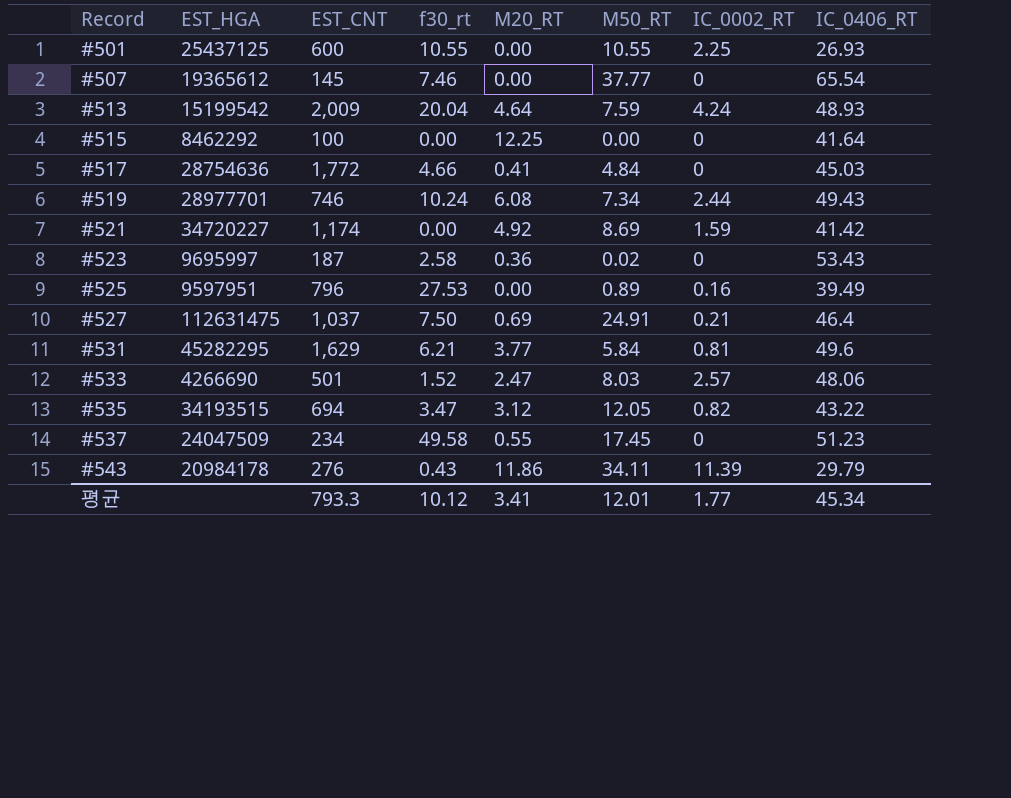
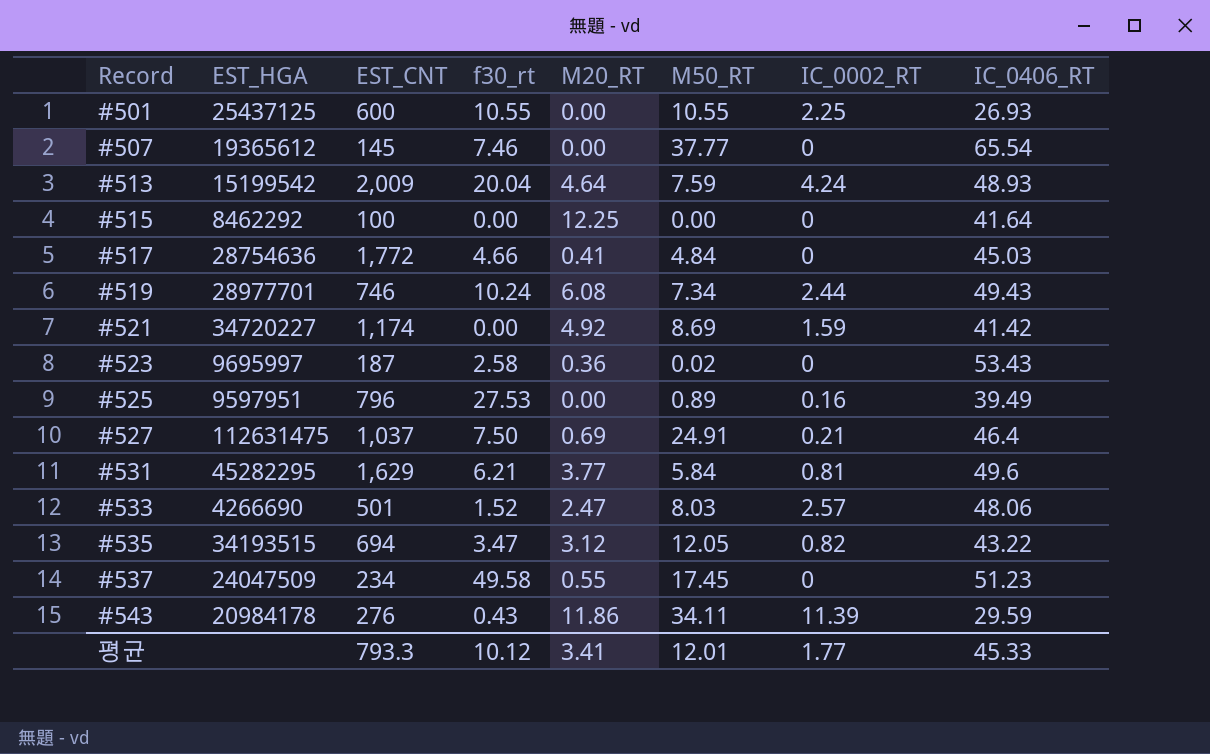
#543 | IC_0406_RT: 29.79 -> 29.59
평균 | IC_0406_RT: 45.34 -> 45.33

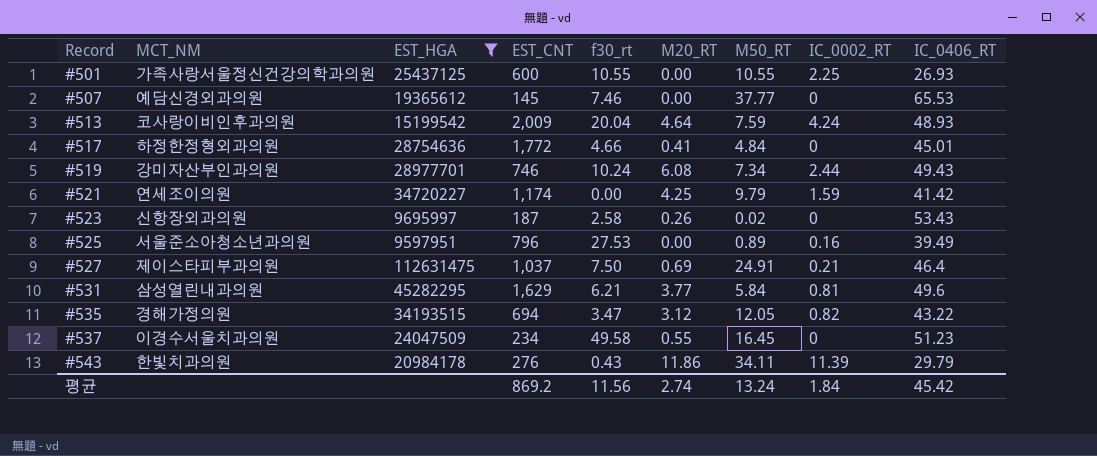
filter: none -> EST_HGA >= 9597951
column MCT_NM | position: none -> 2
#507 | IC_0406_RT: 65.54 -> 65.53
#517 | IC_0406_RT: 45.03 -> 45.01
#521 | M20_RT: 4.92 -> 4.25
#521 | M50_RT: 8.69 -> 9.79
#523 | M20_RT: 0.36 -> 0.26
#537 | M50_RT: 17.45 -> 16.45
#543 | IC_0406_RT: 29.59 -> 29.79
평균 | EST_CNT: 793.3 -> 869.2
평균 | f30_rt: 10.12 -> 11.56
평균 | M20_RT: 3.41 -> 2.74
평균 | M50_RT: 12.01 -> 13.24
평균 | IC_0002_RT: 1.77 -> 1.84
평균 | IC_0406_RT: 45.33 -> 45.42

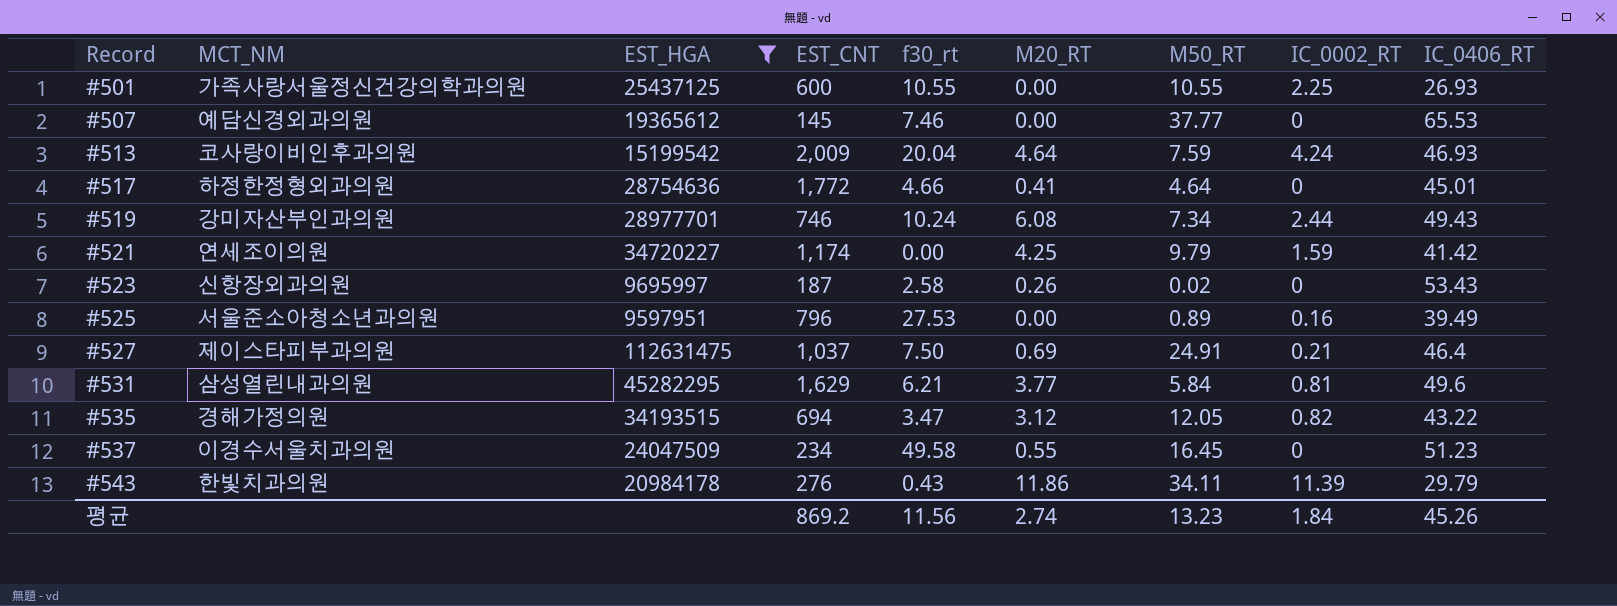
#513 | IC_0406_RT: 48.93 -> 46.93
#517 | M50_RT: 4.84 -> 4.64
평균 | M50_RT: 13.24 -> 13.23
평균 | IC_0406_RT: 45.42 -> 45.26

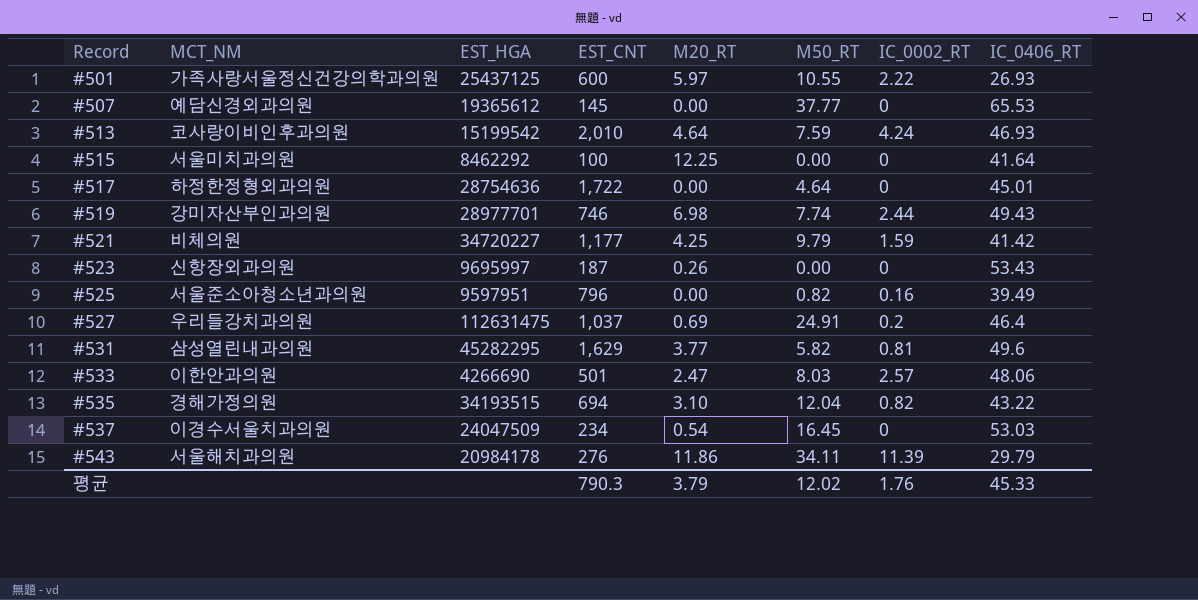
filter: EST_HGA >= 9597951 -> none
column f30_rt | position: 5 -> none
#501 | M20_RT: 0.00 -> 5.97
#501 | IC_0002_RT: 2.25 -> 2.22
#513 | EST_CNT: 2,009 -> 2,010
#517 | EST_CNT: 1,772 -> 1,722
#517 | M20_RT: 0.41 -> 0.00
#519 | M20_RT: 6.08 -> 6.98
#519 | M50_RT: 7.34 -> 7.74
#521 | MCT_NM: 연세조이의원 -> 비체의원
#521 | EST_CNT: 1,174 -> 1,177
#523 | M50_RT: 0.02 -> 0.00
#525 | M50_RT: 0.89 -> 0.82
#527 | MCT_NM: 제이스타피부과의원 -> 우리들강치과의원
#527 | IC_0002_RT: 0.21 -> 0.2
#531 | M50_RT: 5.84 -> 5.82
#535 | M20_RT: 3.12 -> 3.10
#535 | M50_RT: 12.05 -> 12.04
#537 | M20_RT: 0.55 -> 0.54
#537 | IC_0406_RT: 51.23 -> 53.03
#543 | MCT_NM: 한빛치과의원 -> 서울해치과의원
평균 | EST_CNT: 869.2 -> 790.3
평균 | M20_RT: 2.74 -> 3.79
평균 | M50_RT: 13.23 -> 12.02
평균 | IC_0002_RT: 1.84 -> 1.76
평균 | IC_0406_RT: 45.26 -> 45.33

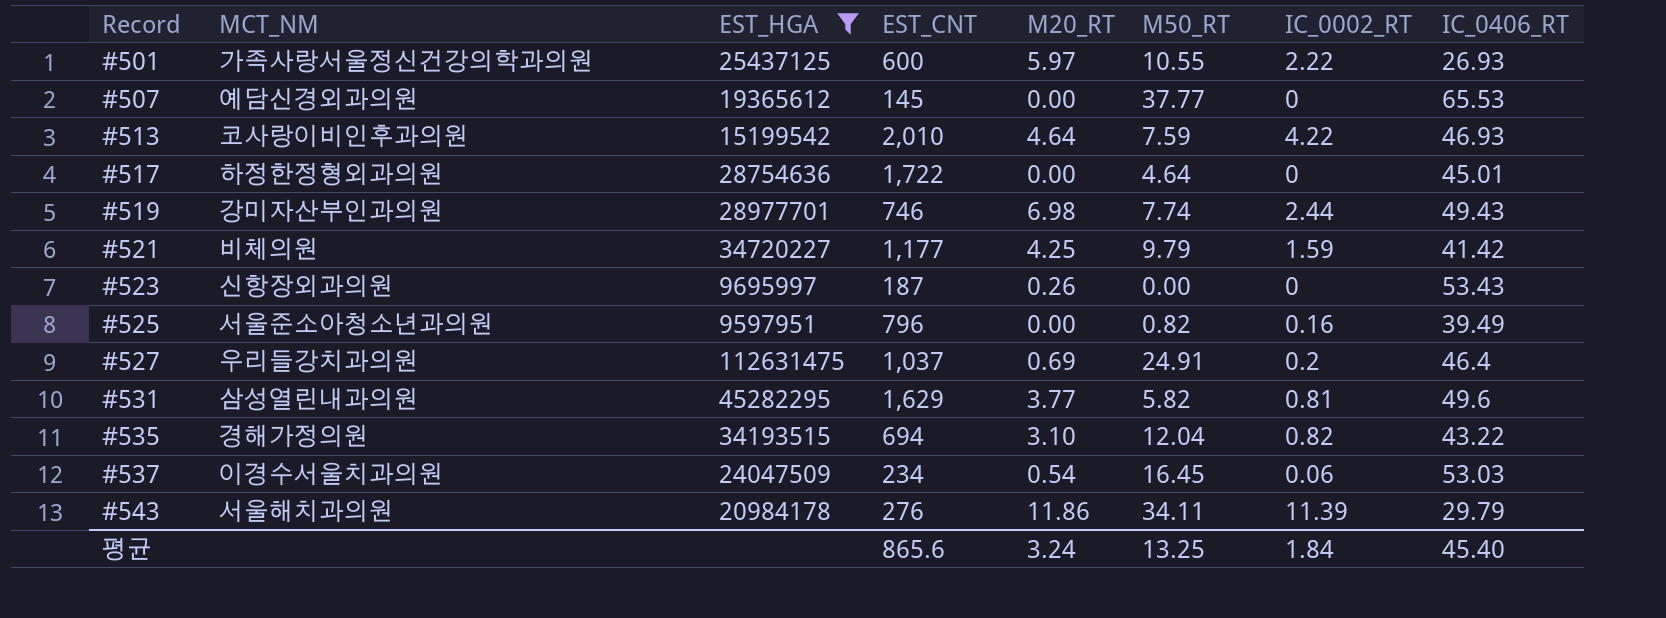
filter: none -> EST_HGA >= 9597951
#513 | IC_0002_RT: 4.24 -> 4.22
#537 | IC_0002_RT: 0 -> 0.06
평균 | EST_CNT: 790.3 -> 865.6
평균 | M20_RT: 3.79 -> 3.24
평균 | M50_RT: 12.02 -> 13.25
평균 | IC_0002_RT: 1.76 -> 1.84
평균 | IC_0406_RT: 45.33 -> 45.40

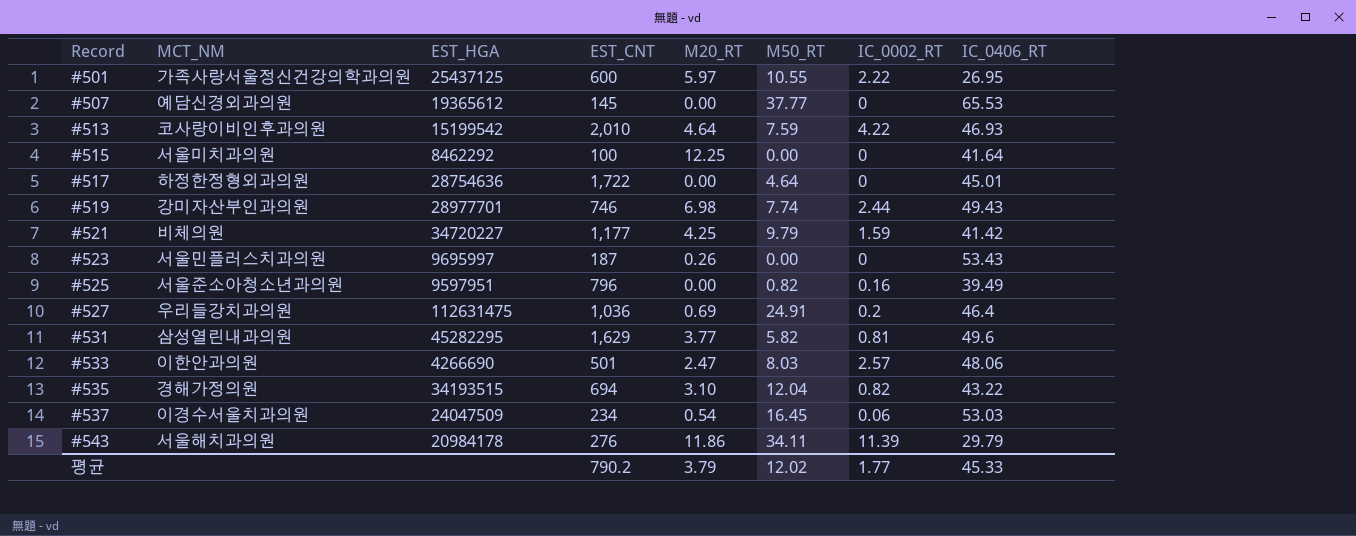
filter: EST_HGA >= 9597951 -> none
#501 | IC_0406_RT: 26.93 -> 26.95
#523 | MCT_NM: 신항장외과의원 -> 서울민플러스치과의원
#527 | EST_CNT: 1,037 -> 1,036
평균 | EST_CNT: 865.6 -> 790.2
평균 | M20_RT: 3.24 -> 3.79
평균 | M50_RT: 13.25 -> 12.02
평균 | IC_0002_RT: 1.84 -> 1.77
평균 | IC_0406_RT: 45.40 -> 45.33

